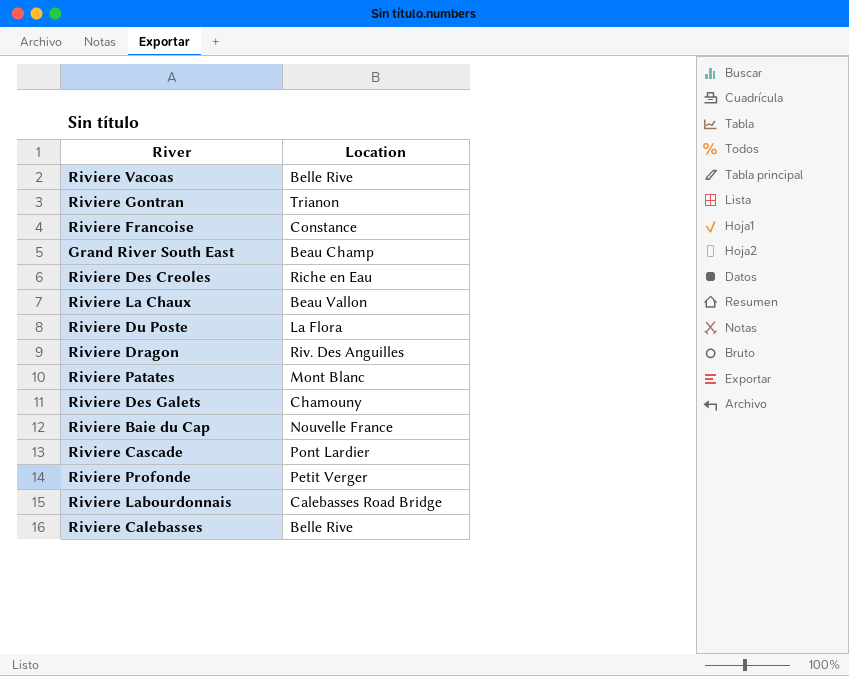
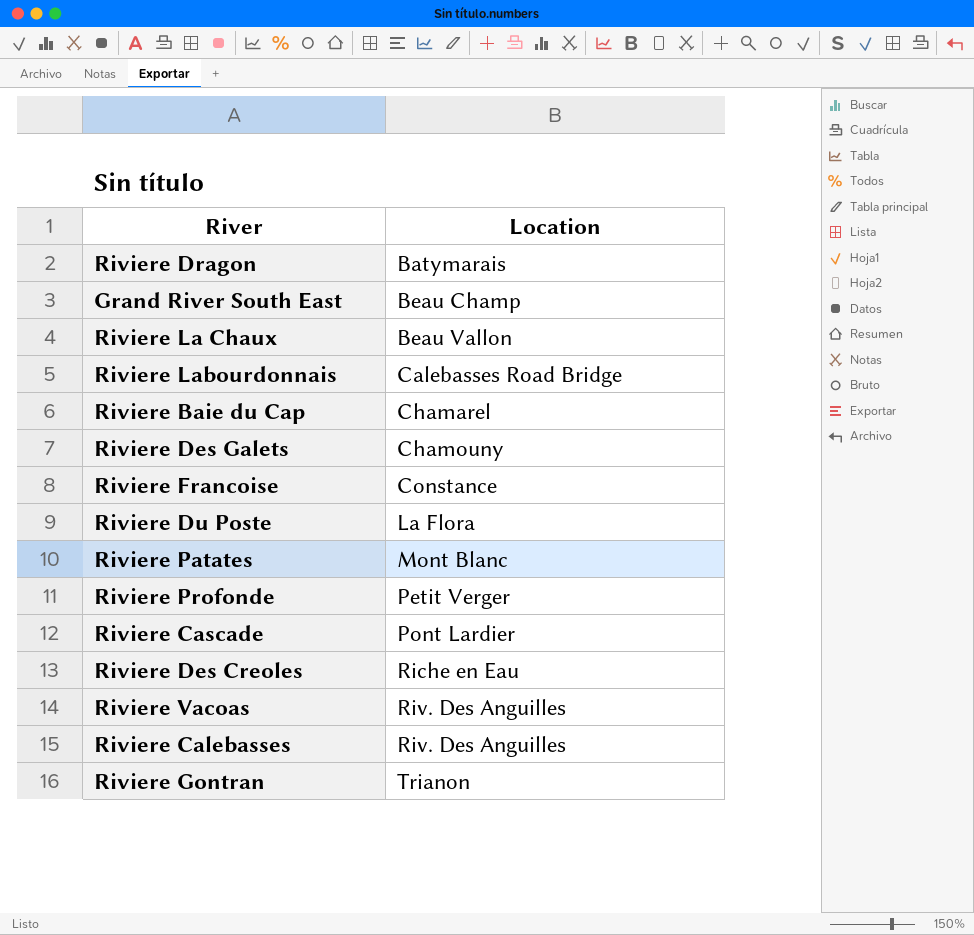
row order: none -> Location ascending
Riviere Dragon | Location: Riv. Des Anguilles -> Batymarais
Riviere Baie du Cap | Location: Nouvelle France -> Chamarel
Riviere Vacoas | Location: Belle Rive -> Riv. Des Anguilles
Riviere Calebasses | Location: Belle Rive -> Riv. Des Anguilles

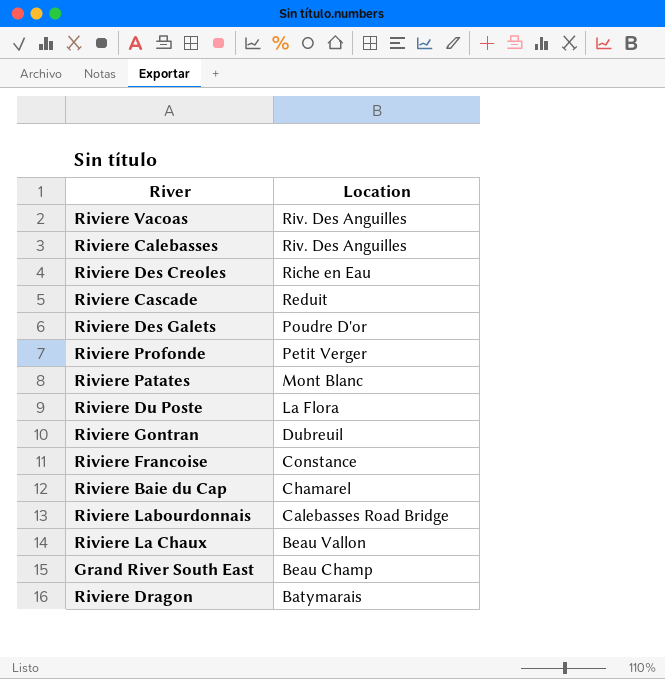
row order: Location ascending -> Location descending
Riviere Cascade | Location: Pont Lardier -> Reduit
Riviere Des Galets | Location: Chamouny -> Poudre D'or
Riviere Gontran | Location: Trianon -> Dubreuil

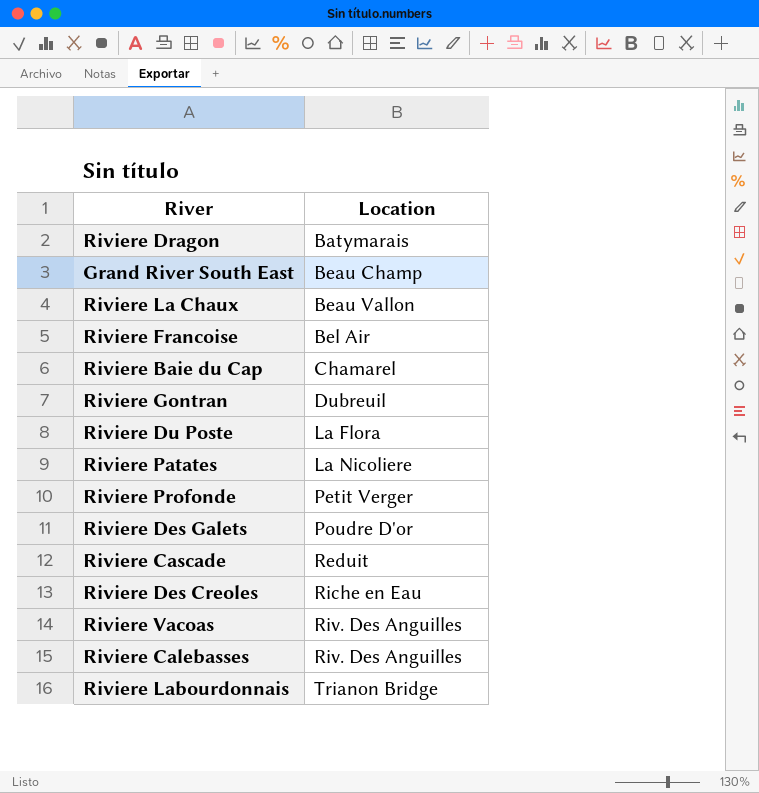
row order: Location descending -> Location ascending
Riviere Francoise | Location: Constance -> Bel Air
Riviere Patates | Location: Mont Blanc -> La Nicoliere
Riviere Labourdonnais | Location: Calebasses Road Bridge -> Trianon Bridge

